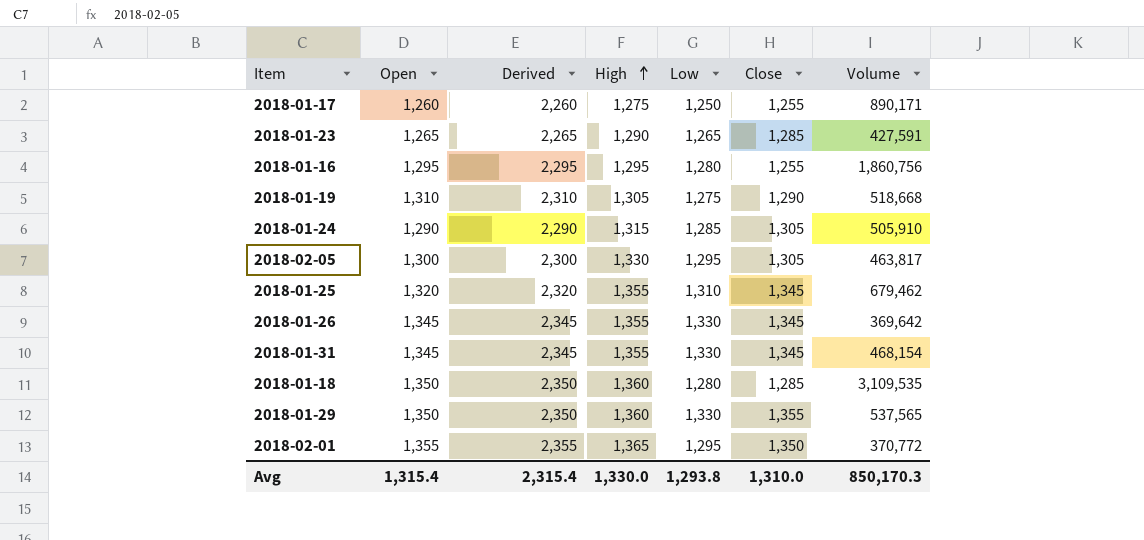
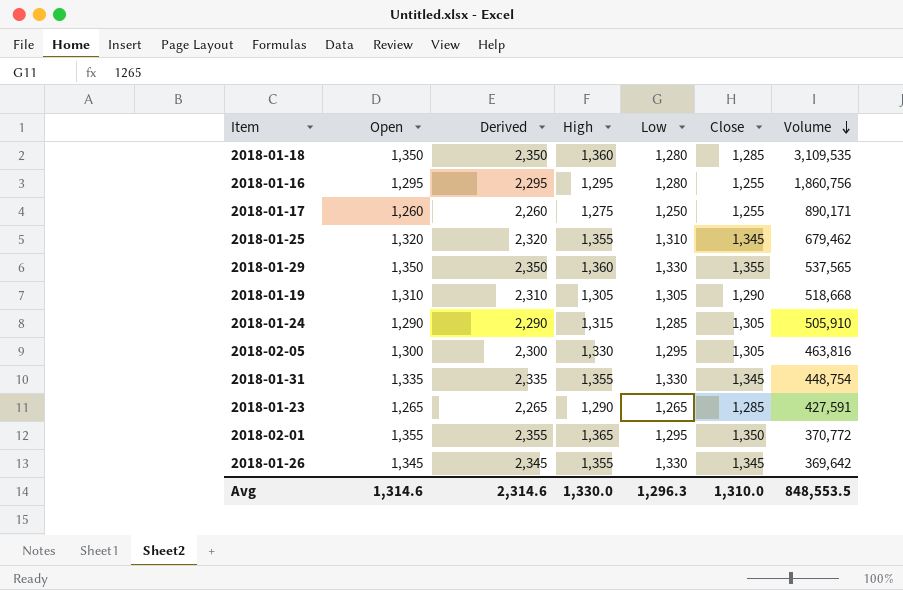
row order: High ascending -> Volume descending
2018-01-19 | Low: 1,275 -> 1,305
2018-02-05 | Volume: 463,817 -> 463,816
2018-01-31 | Open: 1,345 -> 1,335
2018-01-31 | Derived: 2,345 -> 2,335
2018-01-31 | Volume: 468,154 -> 448,754
Avg | Open: 1,315.4 -> 1,314.6
Avg | Derived: 2,315.4 -> 2,314.6
Avg | Low: 1,293.8 -> 1,296.3
Avg | Volume: 850,170.3 -> 848,553.5

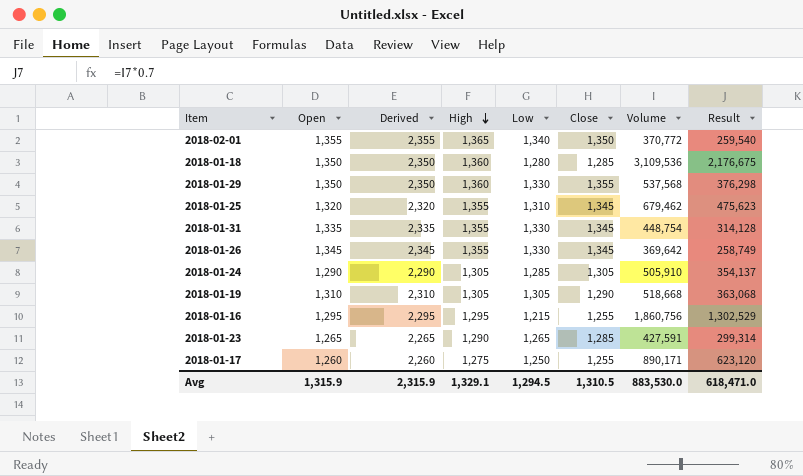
row order: Volume descending -> High descending
column Result | formula: none -> [Volume] * 0.7
row 2018-02-05: 1,300 | 2,300 | 1,330 | 1,295 | 1,305 | 463,816 -> none
2018-02-01 | Low: 1,295 -> 1,340
2018-01-18 | Volume: 3,109,535 -> 3,109,536
2018-01-29 | Volume: 537,565 -> 537,568
2018-01-24 | High: 1,315 -> 1,305
2018-01-16 | Low: 1,280 -> 1,215
Avg | Open: 1,314.6 -> 1,315.9
Avg | Derived: 2,314.6 -> 2,315.9
Avg | High: 1,330.0 -> 1,329.1
Avg | Low: 1,296.3 -> 1,294.5
Avg | Close: 1,310.0 -> 1,310.5
Avg | Volume: 848,553.5 -> 883,530.0

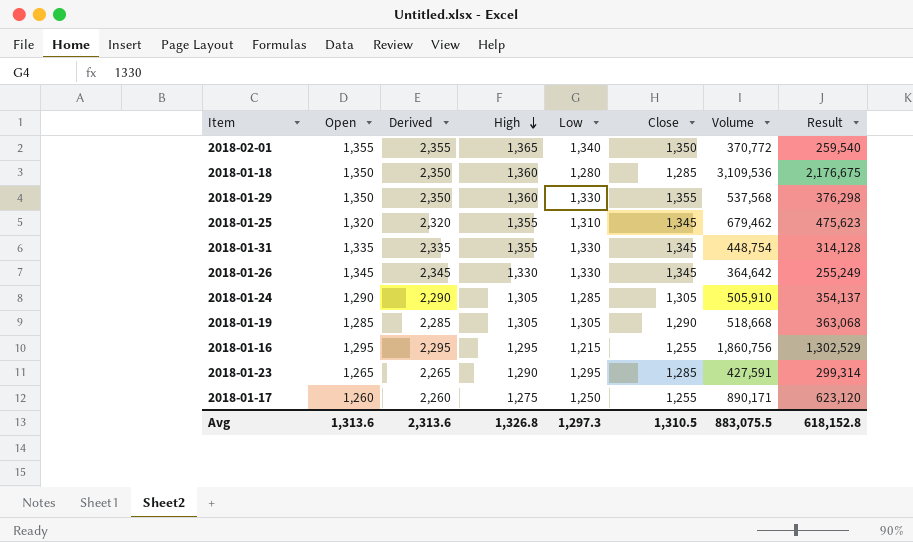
2018-01-26 | High: 1,355 -> 1,330
2018-01-26 | Volume: 369,642 -> 364,642
2018-01-26 | Result: 258,749 -> 255,249
2018-01-19 | Open: 1,310 -> 1,285
2018-01-19 | Derived: 2,310 -> 2,285
2018-01-23 | Low: 1,265 -> 1,295
Avg | Open: 1,315.9 -> 1,313.6
Avg | Derived: 2,315.9 -> 2,313.6
Avg | High: 1,329.1 -> 1,326.8
Avg | Low: 1,294.5 -> 1,297.3
Avg | Volume: 883,530.0 -> 883,075.5
Avg | Result: 618,471.0 -> 618,152.8

